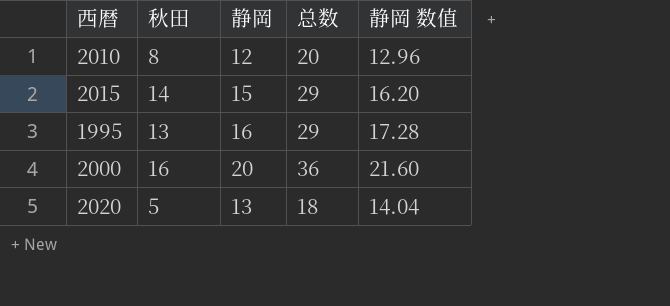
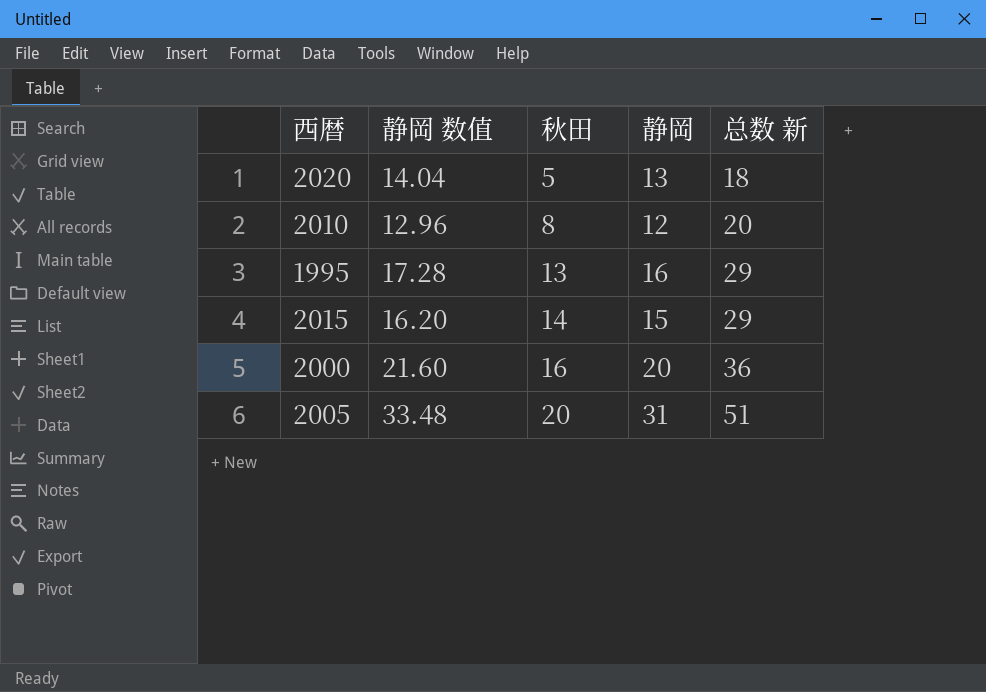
row order: none -> 秋田 ascending
column 静岡 数值 | position: 5 -> 2
column name: 总数 -> 总数 新
row 2005: none -> 33.48 | 20 | 31 | 51

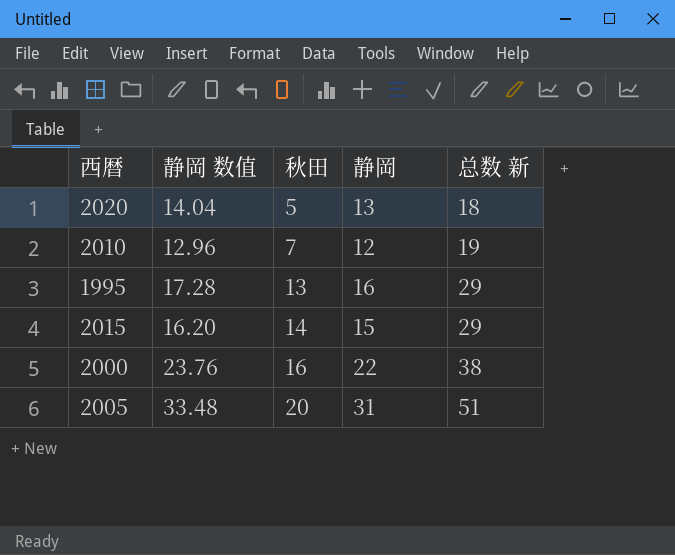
2010 | 秋田: 8 -> 7
2010 | 总数 新: 20 -> 19
2000 | 静岡 数值: 21.60 -> 23.76
2000 | 静岡: 20 -> 22
2000 | 总数 新: 36 -> 38

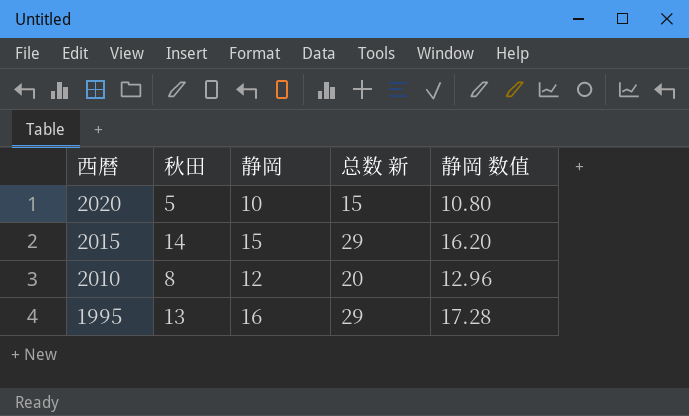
row order: 秋田 ascending -> 西暦 descending
column 静岡 数值 | position: 2 -> 5
row 2000: 23.76 | 16 | 22 | 38 -> none
row 2005: 33.48 | 20 | 31 | 51 -> none
2020 | 静岡: 13 -> 10
2020 | 总数 新: 18 -> 15
2020 | 静岡 数值: 14.04 -> 10.80
2010 | 秋田: 7 -> 8
2010 | 总数 新: 19 -> 20

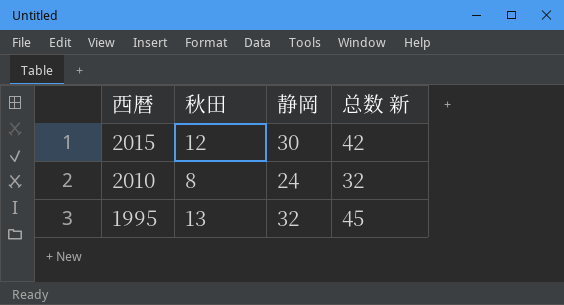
column 静岡 数值 | formula: [静岡] * 1.08 -> none
row 2020: 5 | 10 | 15 | 10.80 -> none
2015 | 秋田: 14 -> 12
2015 | 静岡: 15 -> 30
2015 | 总数 新: 29 -> 42
2010 | 静岡: 12 -> 24
2010 | 总数 新: 20 -> 32
1995 | 静岡: 16 -> 32
1995 | 总数 新: 29 -> 45

